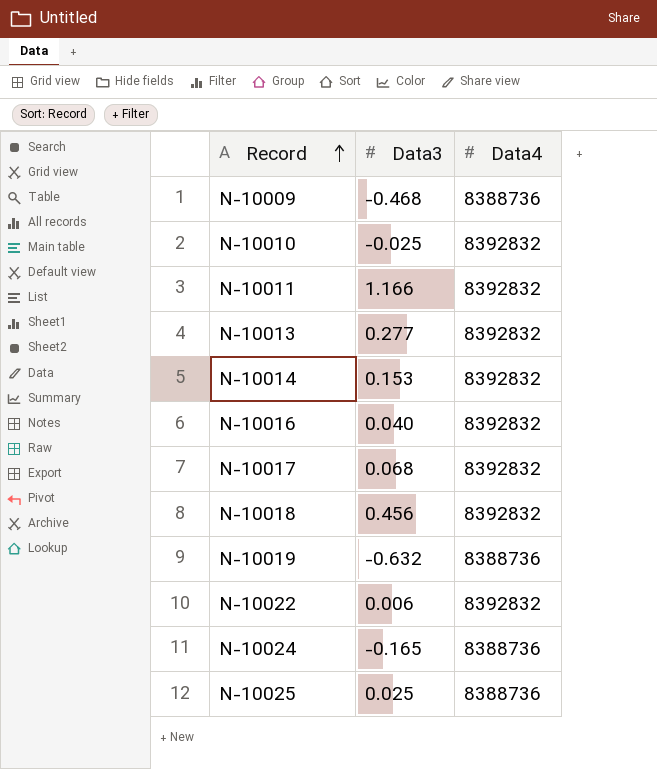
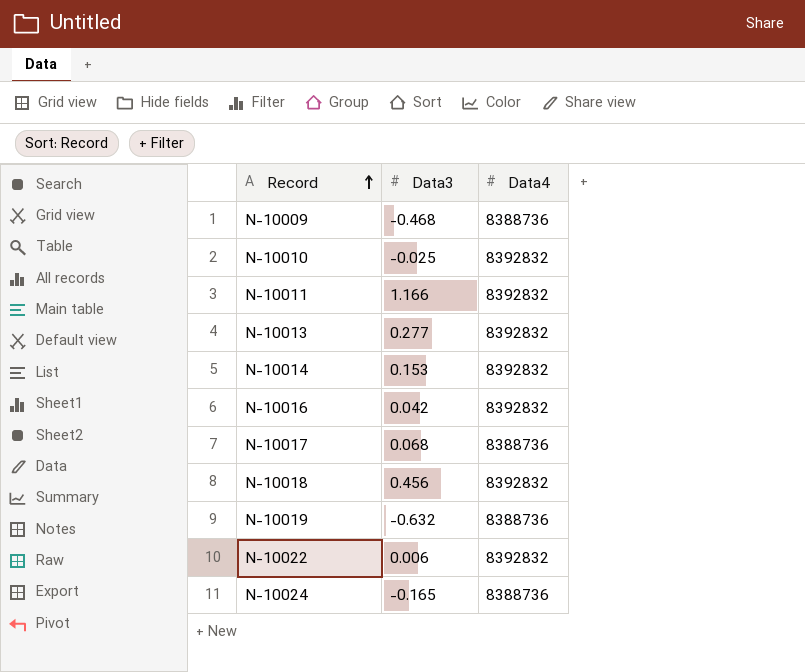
row N-10025: 0.025 | 8388736 -> none
N-10016 | Data3: 0.040 -> 0.042
N-10017 | Data4: 8392832 -> 8388736

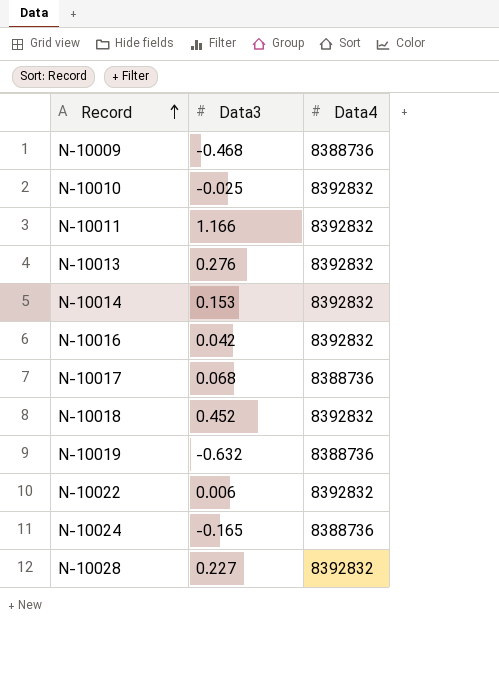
N-10013 | Data3: 0.277 -> 0.276
N-10018 | Data3: 0.456 -> 0.452
row N-10028: none -> 0.227 | 8392832

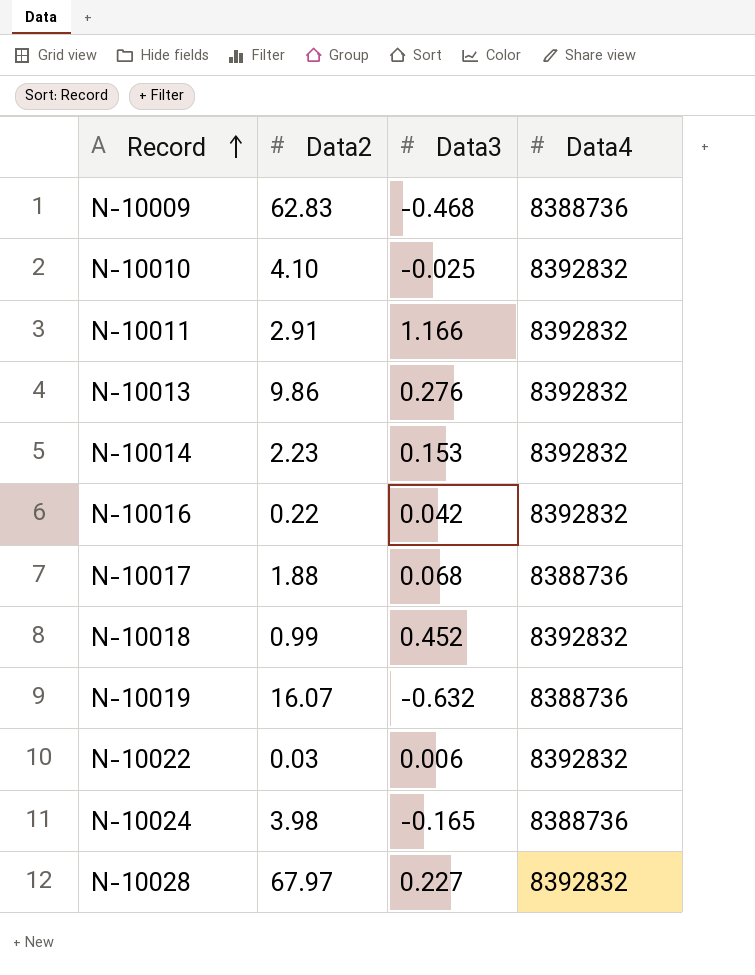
column Data2 | position: none -> 2

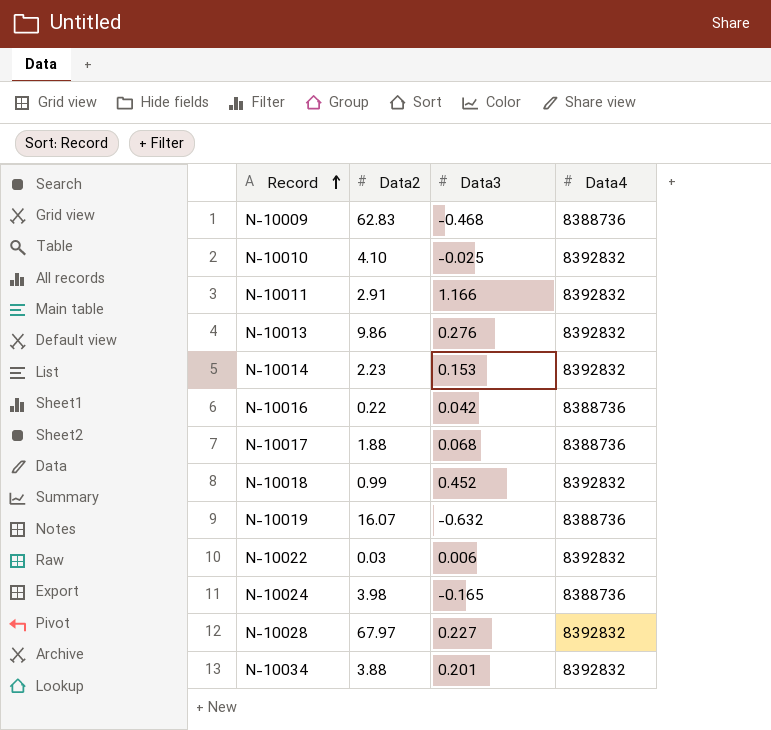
N-10016 | Data4: 8392832 -> 8388736
row N-10034: none -> 3.88 | 0.201 | 8392832

